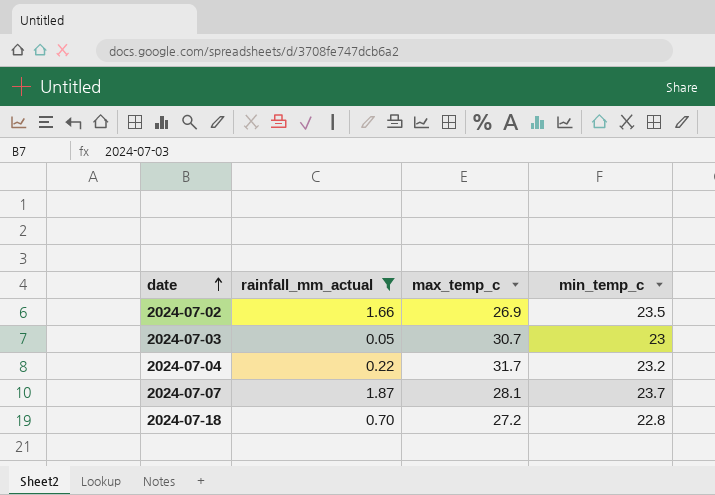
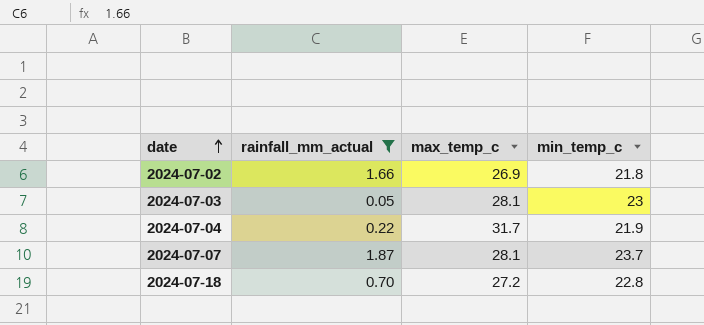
2024-07-02 | min_temp_c: 23.5 -> 21.8
2024-07-03 | max_temp_c: 30.7 -> 28.1
2024-07-04 | min_temp_c: 23.2 -> 21.9

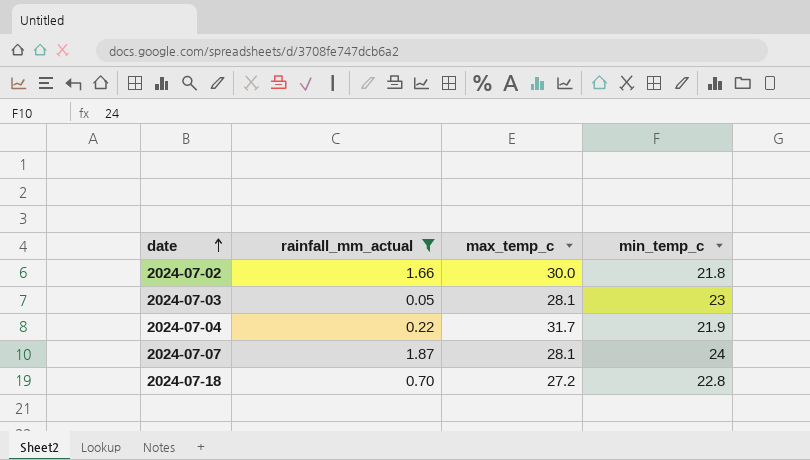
2024-07-02 | max_temp_c: 26.9 -> 30.0
2024-07-07 | min_temp_c: 23.7 -> 24

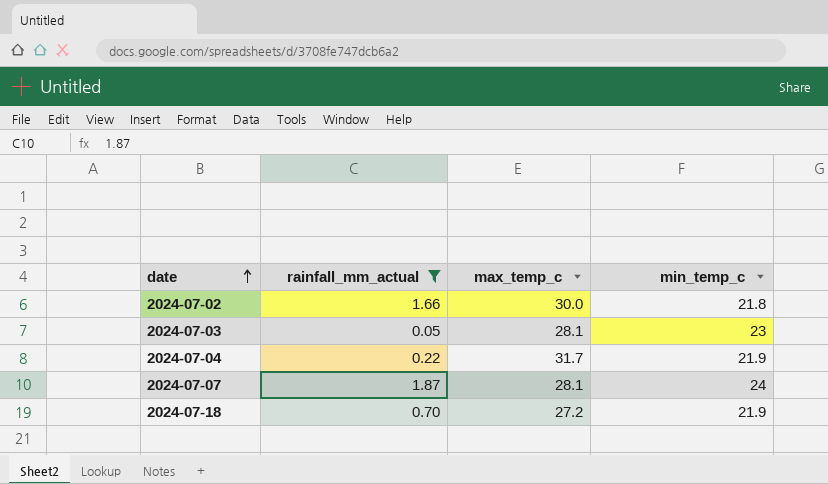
2024-07-18 | min_temp_c: 22.8 -> 21.9

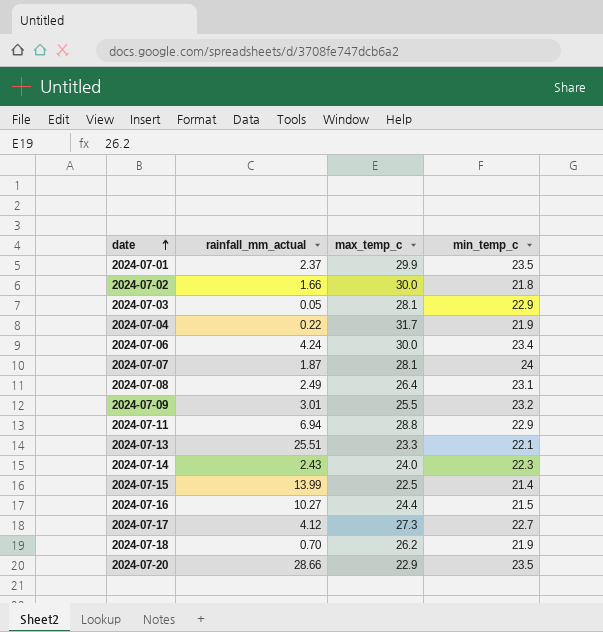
filter: rainfall_mm_actual <= 1.87 -> none
2024-07-03 | min_temp_c: 23 -> 22.9
2024-07-18 | max_temp_c: 27.2 -> 26.2

